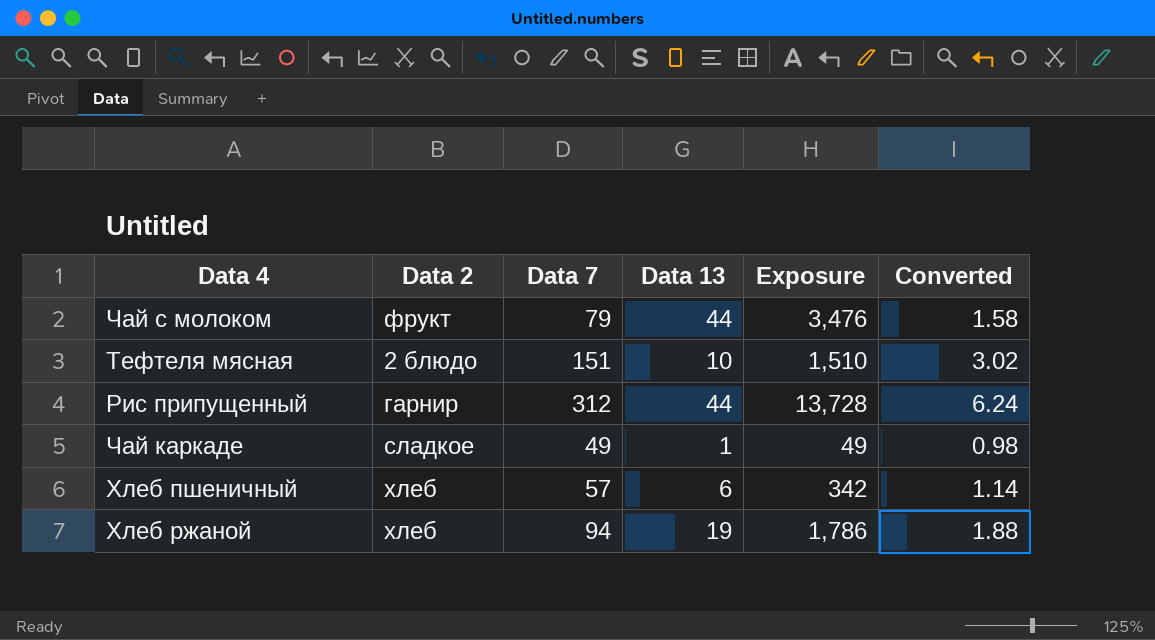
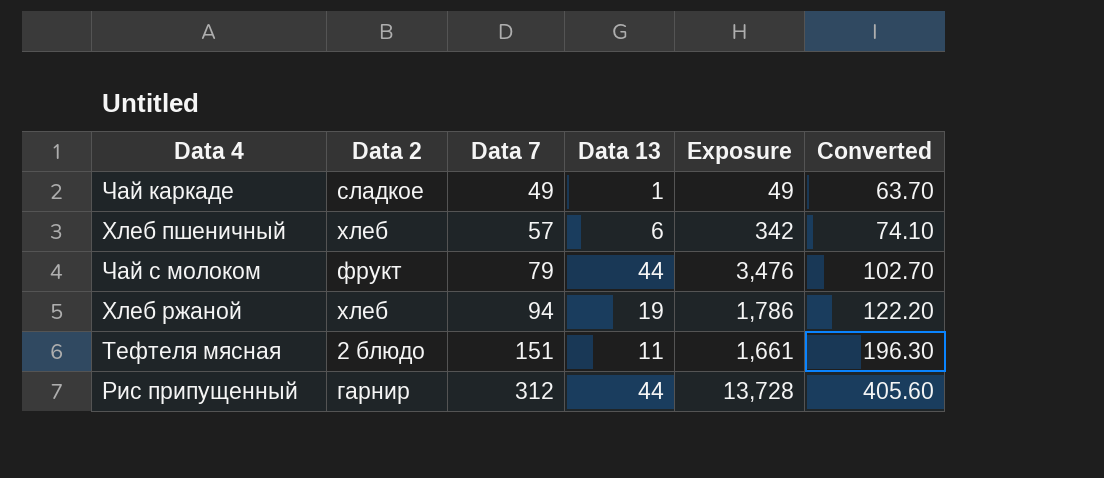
row order: none -> Data 7 ascending
column Converted | formula: [Data 7] * 0.02 -> [Data 7] * 1.3
Тефтеля мясная | Data 13: 10 -> 11
Тефтеля мясная | Exposure: 1,510 -> 1,661

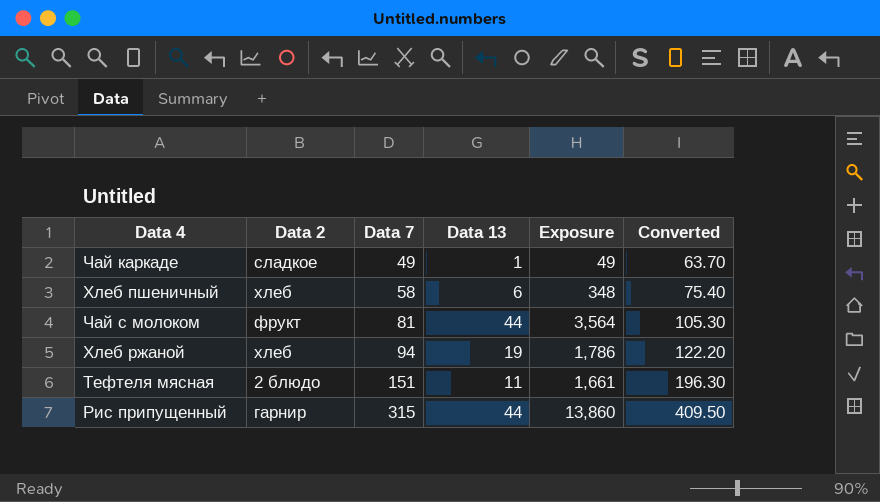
Хлеб пшеничный | Data 7: 57 -> 58
Хлеб пшеничный | Exposure: 342 -> 348
Хлеб пшеничный | Converted: 74.10 -> 75.40
Чай с молоком | Data 7: 79 -> 81
Чай с молоком | Exposure: 3,476 -> 3,564
Чай с молоком | Converted: 102.70 -> 105.30
Рис припущенный | Data 7: 312 -> 315
Рис припущенный | Exposure: 13,728 -> 13,860
Рис припущенный | Converted: 405.60 -> 409.50

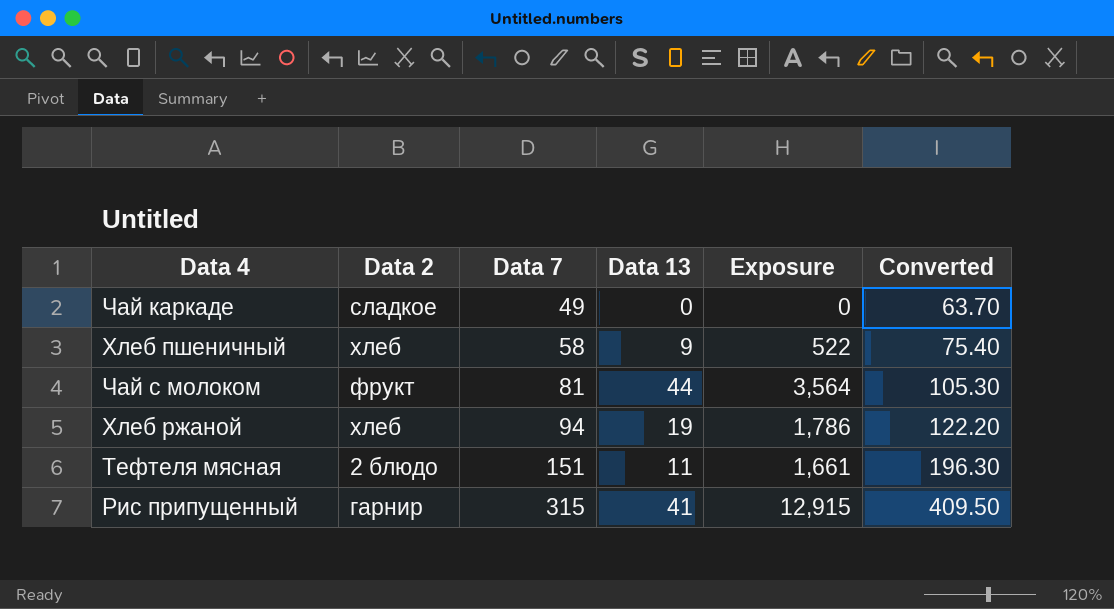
Чай каркаде | Data 13: 1 -> 0
Чай каркаде | Exposure: 49 -> 0
Хлеб пшеничный | Data 13: 6 -> 9
Хлеб пшеничный | Exposure: 348 -> 522
Рис припущенный | Data 13: 44 -> 41
Рис припущенный | Exposure: 13,860 -> 12,915

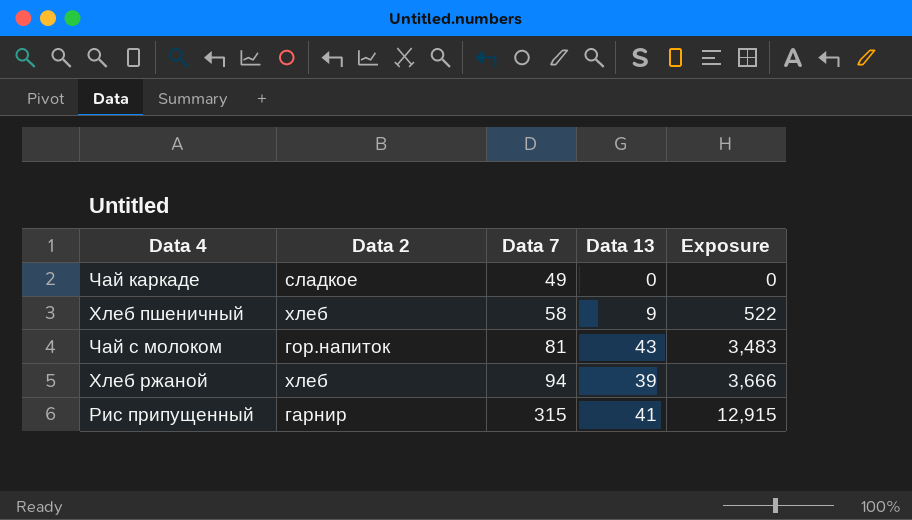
column Converted | formula: [Data 7] * 1.3 -> none
row Тефтеля мясная: 2 блюдо | 151 | 11 | 1,661 | 196.30 -> none
Чай с молоком | Data 2: фрукт -> гор.напиток
Чай с молоком | Data 13: 44 -> 43
Чай с молоком | Exposure: 3,564 -> 3,483
Хлеб ржаной | Data 13: 19 -> 39
Хлеб ржаной | Exposure: 1,786 -> 3,666

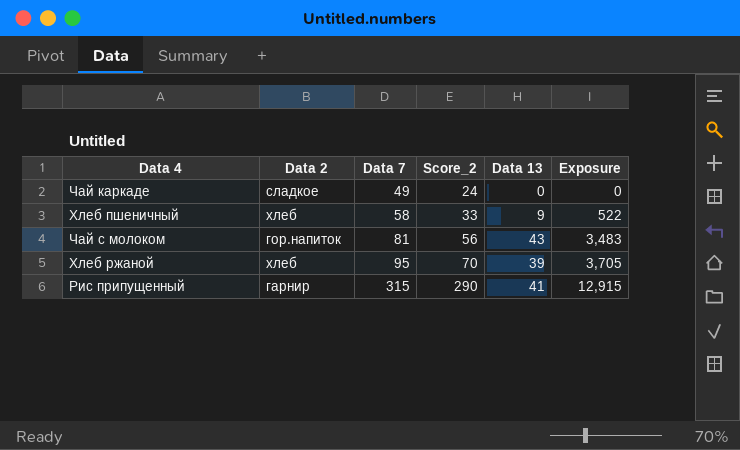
column Score_2 | formula: none -> [Data 7] - 25
Хлеб ржаной | Data 7: 94 -> 95
Хлеб ржаной | Exposure: 3,666 -> 3,705

